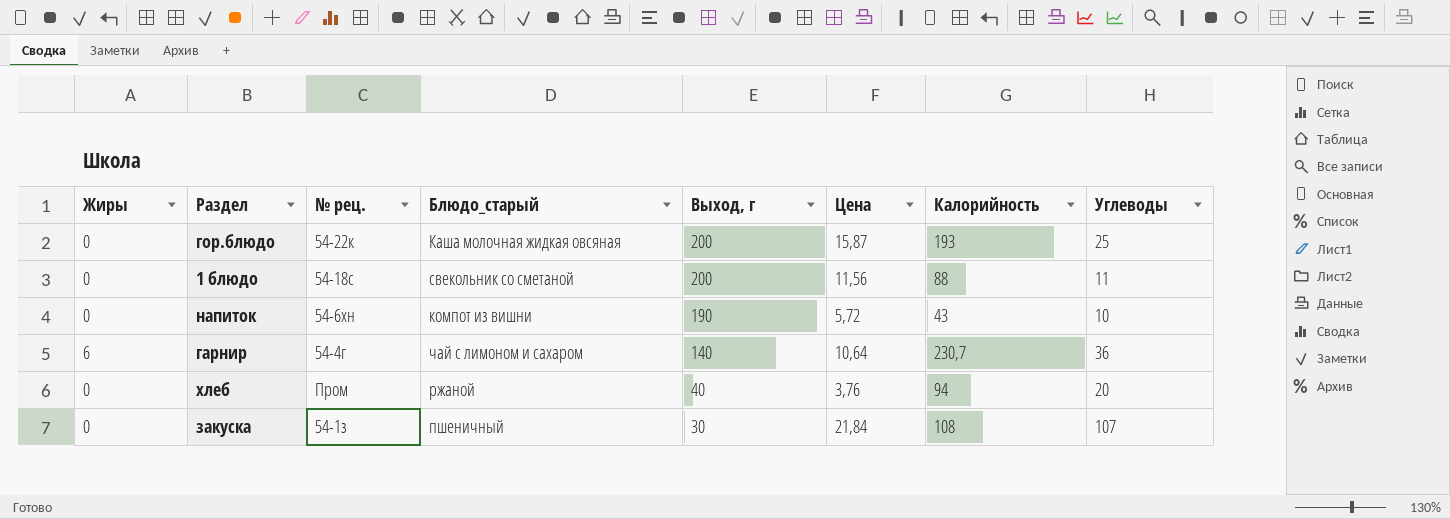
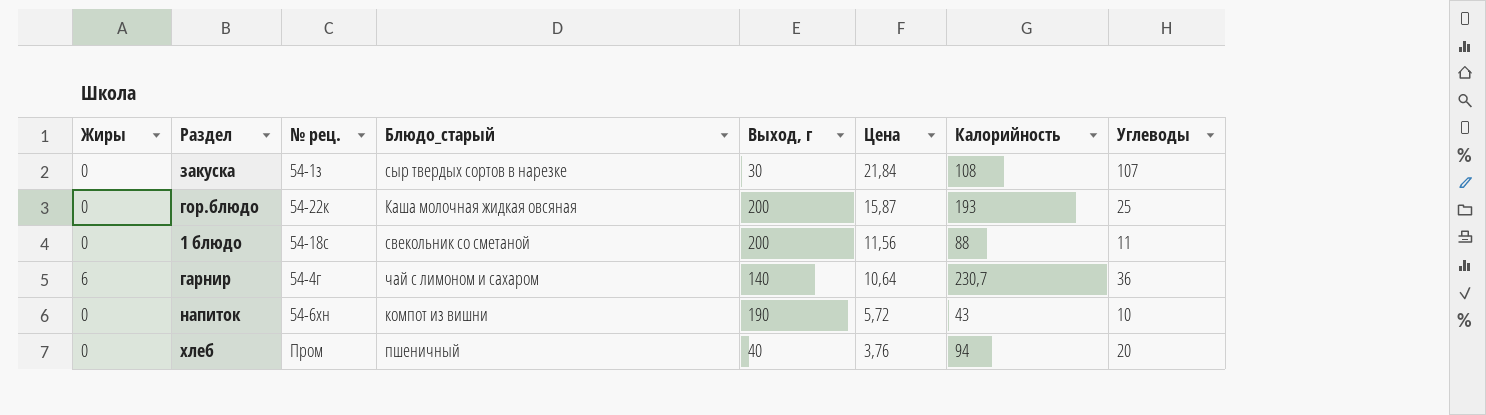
row order: Выход, г descending -> Цена descending
закуска | Блюдо_старый: пшеничный -> сыр твердых сортов в нарезке
хлеб | Блюдо_старый: ржаной -> пшеничный

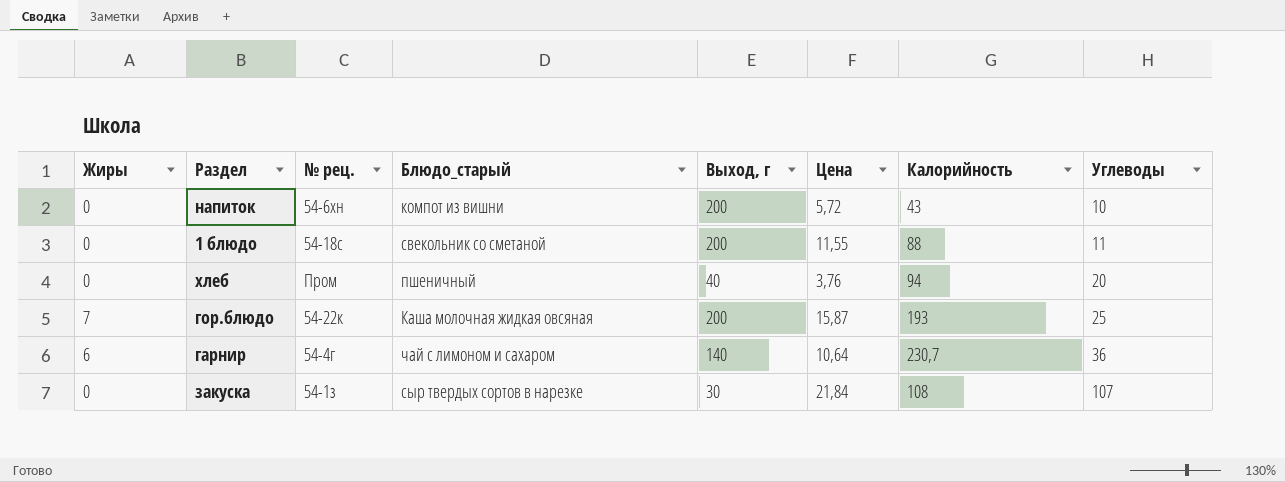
row order: Цена descending -> Углеводы ascending
напиток | Выход, г: 190 -> 200
1 блюдо | Цена: 11,56 -> 11,55
гор.блюдо | Жиры: 0 -> 7

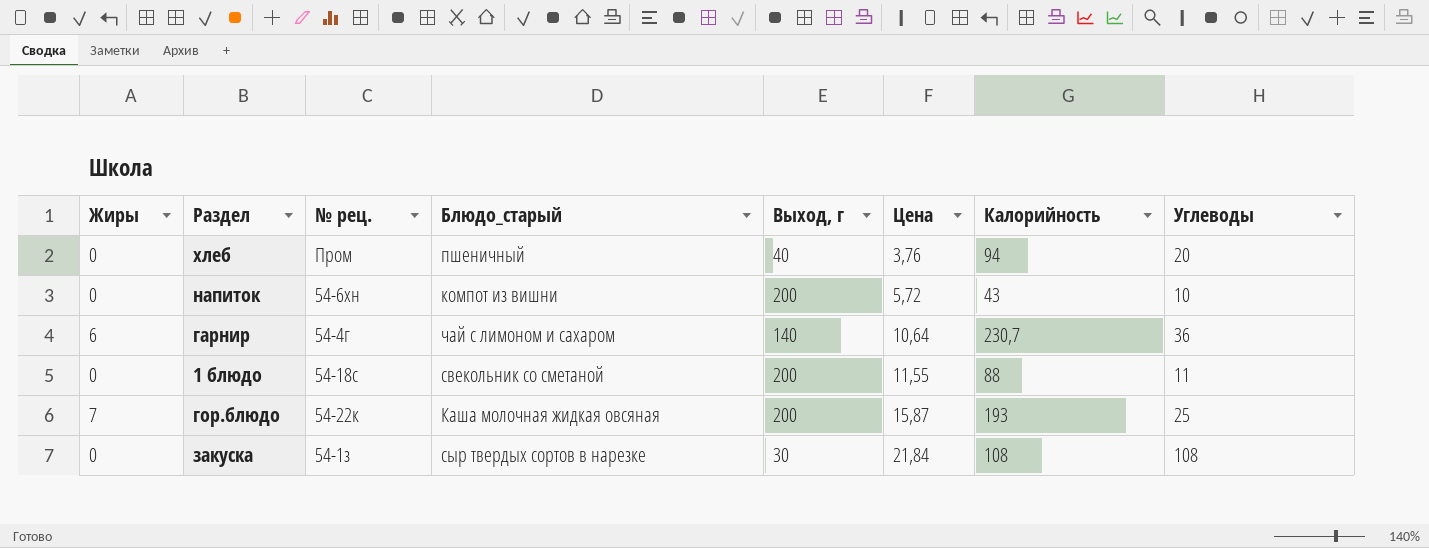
row order: Углеводы ascending -> Цена ascending
закуска | Углеводы: 107 -> 108

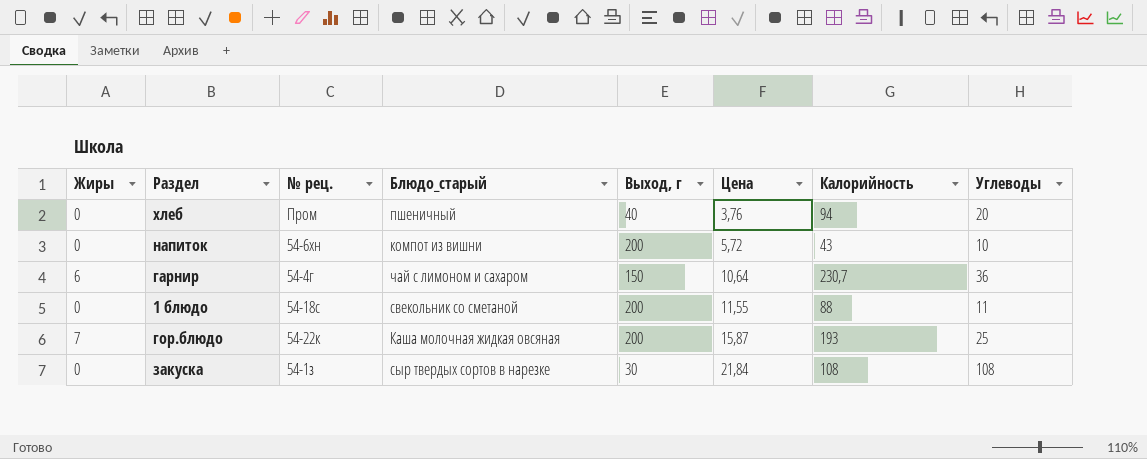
гарнир | Выход, г: 140 -> 150

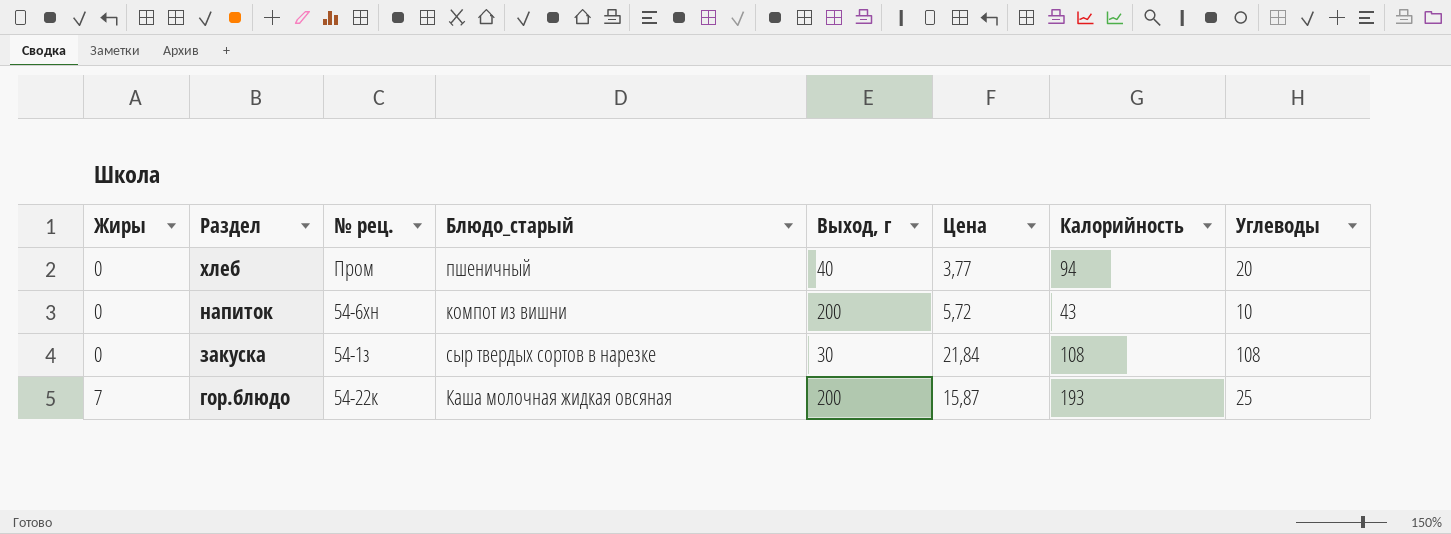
row order: Цена ascending -> Жиры ascending
row гарнир: 6 | 54-4г | чай с лимоном и сахаром | 150 | 10,64 | 230,7 | 36 -> none
row 1 блюдо: 0 | 54-18с | свекольник со сметаной | 200 | 11,55 | 88 | 11 -> none
хлеб | Цена: 3,76 -> 3,77

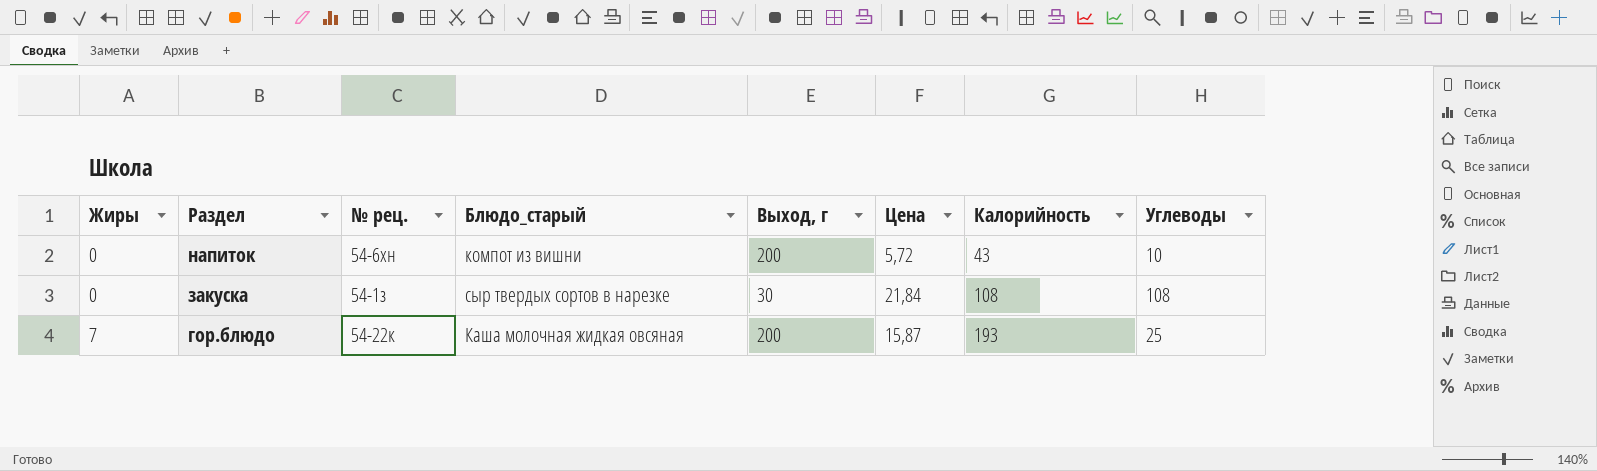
row хлеб: 0 | Пром | пшеничный | 40 | 3,77 | 94 | 20 -> none

